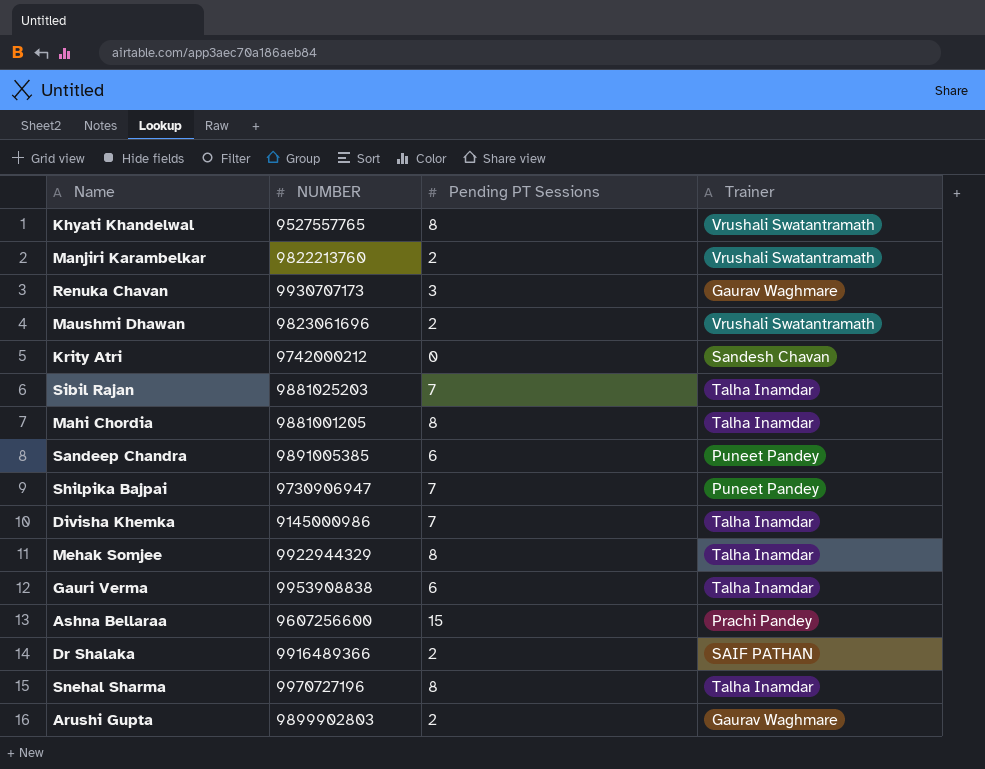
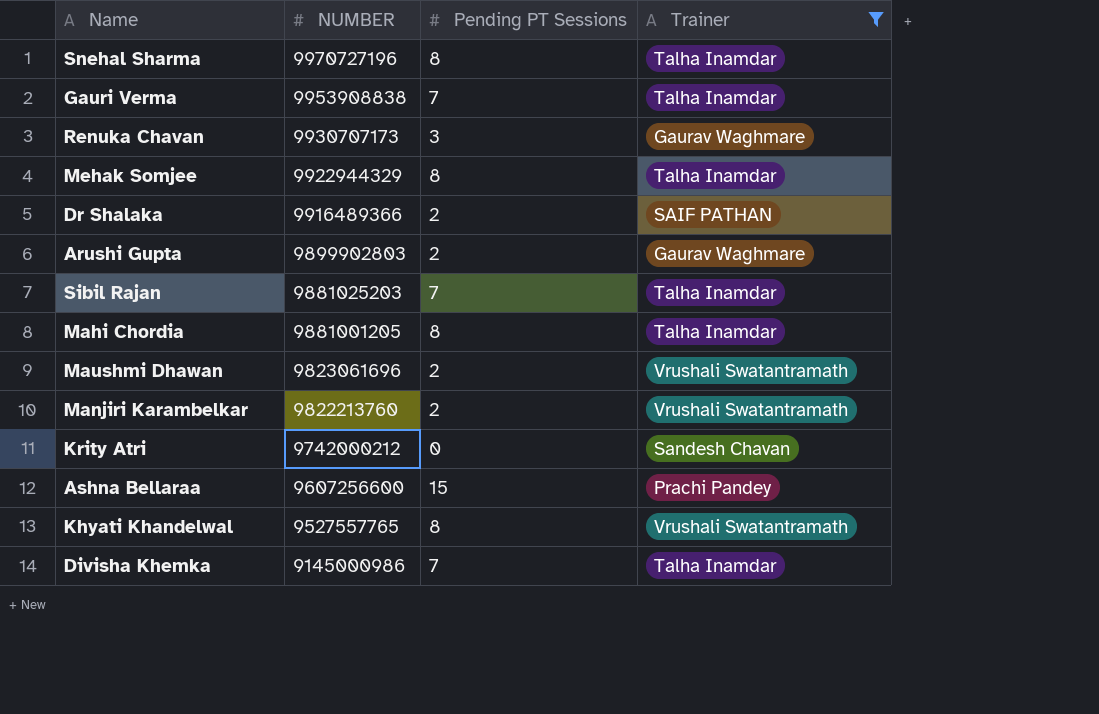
filter: none -> Trainer != Puneet Pandey
row order: none -> NUMBER descending
Gauri Verma | Pending PT Sessions: 6 -> 7

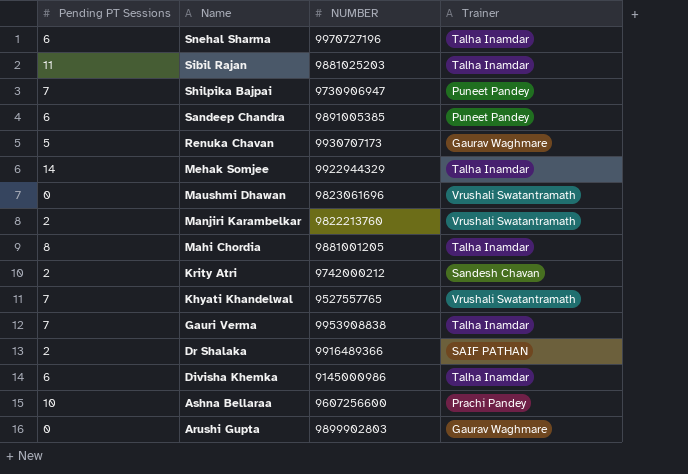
filter: Trainer != Puneet Pandey -> none
row order: NUMBER descending -> Name descending
column Pending PT Sessions | position: 3 -> 1
Snehal Sharma | Pending PT Sessions: 8 -> 6
Sibil Rajan | Pending PT Sessions: 7 -> 11
Renuka Chavan | Pending PT Sessions: 3 -> 5
Mehak Somjee | Pending PT Sessions: 8 -> 14
Maushmi Dhawan | Pending PT Sessions: 2 -> 0
Krity Atri | Pending PT Sessions: 0 -> 2
Khyati Khandelwal | Pending PT Sessions: 8 -> 7
Divisha Khemka | Pending PT Sessions: 7 -> 6
Ashna Bellaraa | Pending PT Sessions: 15 -> 10
Arushi Gupta | Pending PT Sessions: 2 -> 0

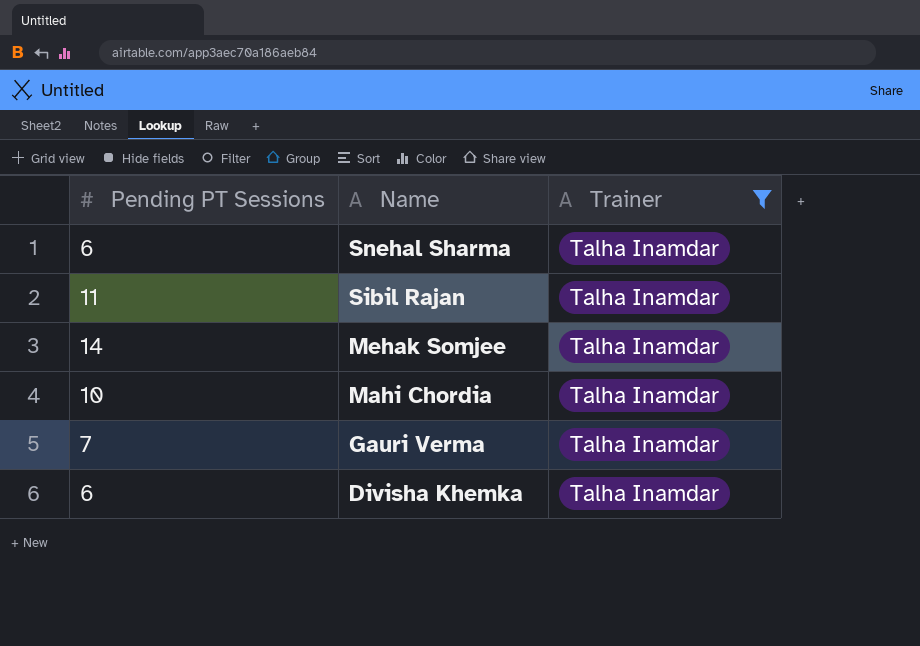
filter: none -> Trainer = Talha Inamdar
column NUMBER | position: 3 -> none
Mahi Chordia | Pending PT Sessions: 8 -> 10

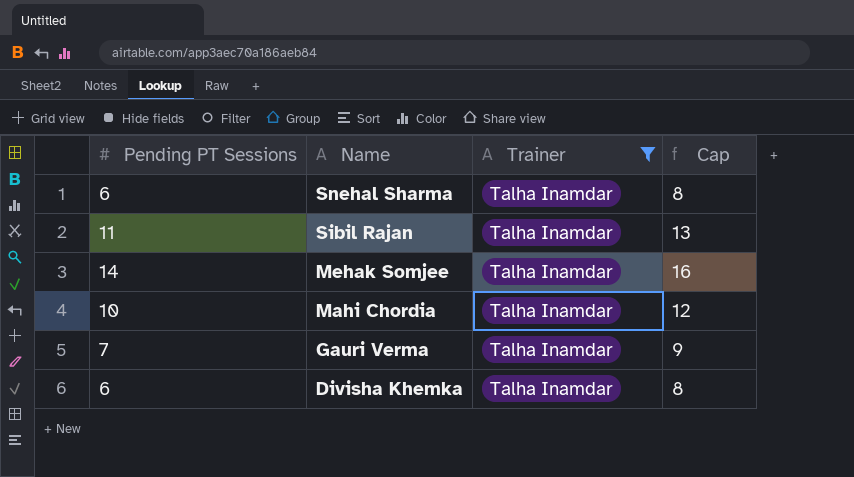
column Cap | formula: none -> [Pending PT Sessions] + 2

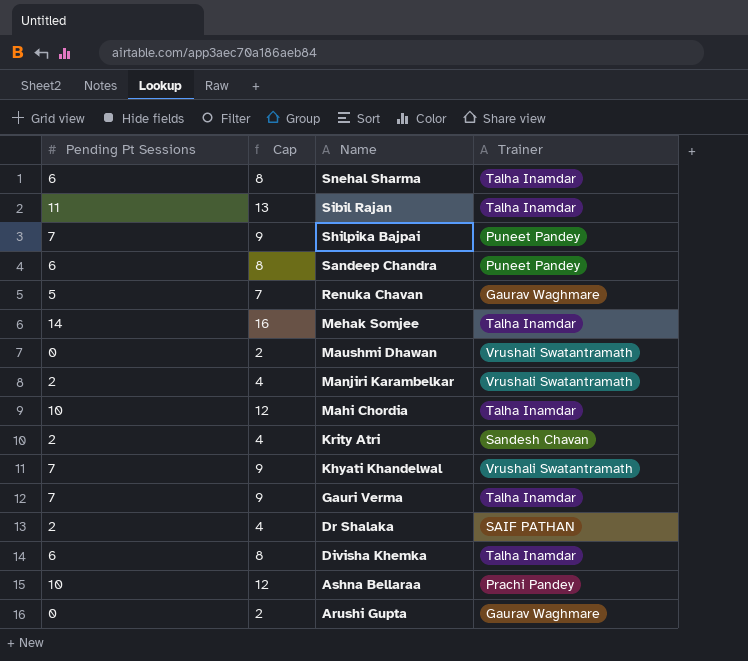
filter: Trainer = Talha Inamdar -> none
column name: Pending PT Sessions -> Pending Pt Sessions
column Cap | position: 4 -> 2

